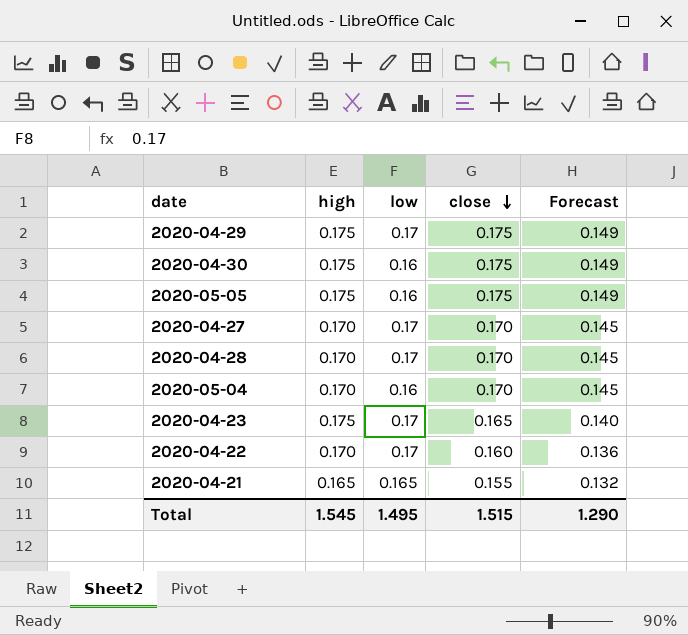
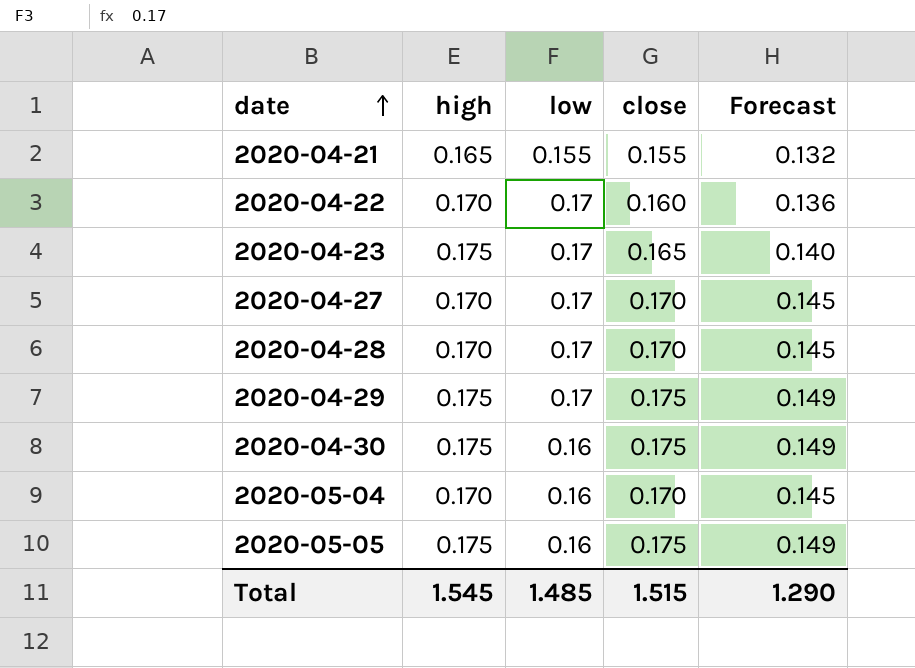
row order: close descending -> date ascending
2020-04-21 | low: 0.165 -> 0.155
Total | low: 1.495 -> 1.485

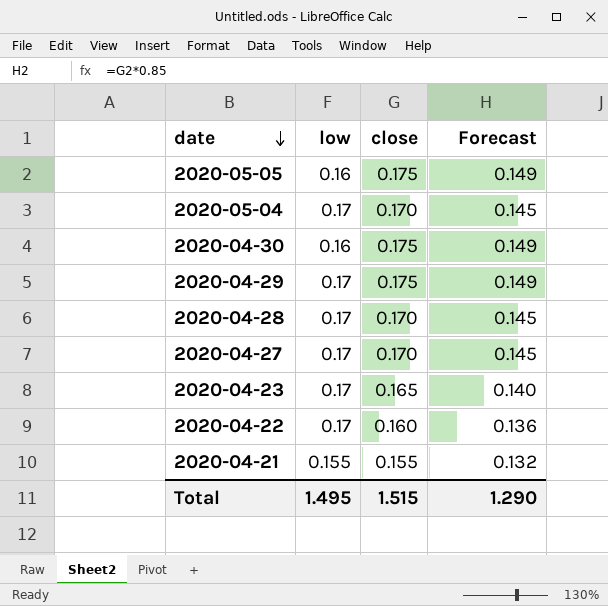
row order: date ascending -> date descending
column high | position: 2 -> none
2020-05-04 | low: 0.16 -> 0.17
Total | low: 1.485 -> 1.495

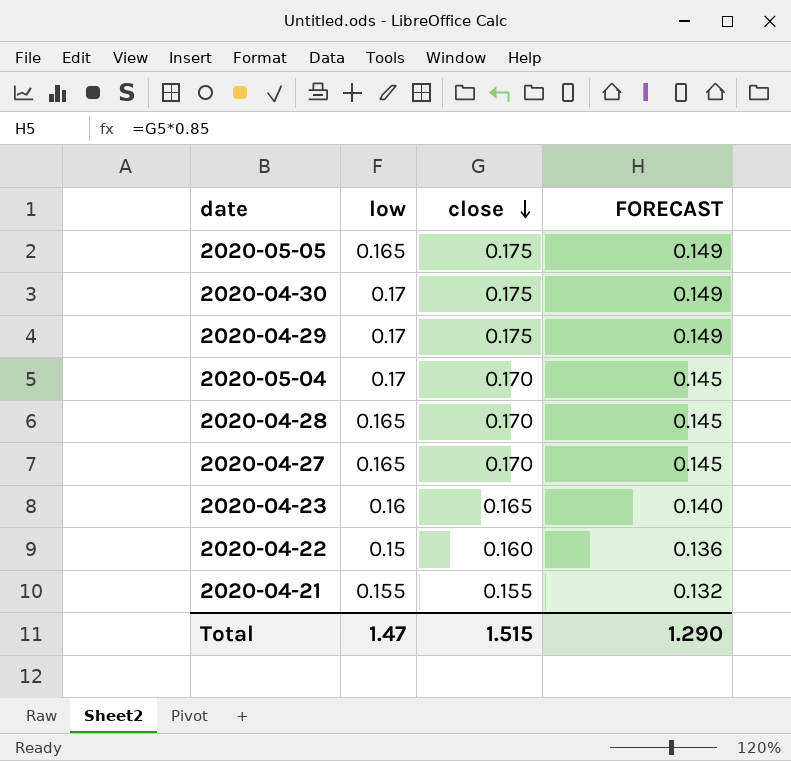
row order: date descending -> close descending
column name: Forecast -> FORECAST
2020-05-05 | low: 0.16 -> 0.165
2020-04-30 | low: 0.16 -> 0.17
2020-04-28 | low: 0.17 -> 0.165
2020-04-27 | low: 0.17 -> 0.165
2020-04-23 | low: 0.17 -> 0.16
2020-04-22 | low: 0.17 -> 0.15
Total | low: 1.495 -> 1.47

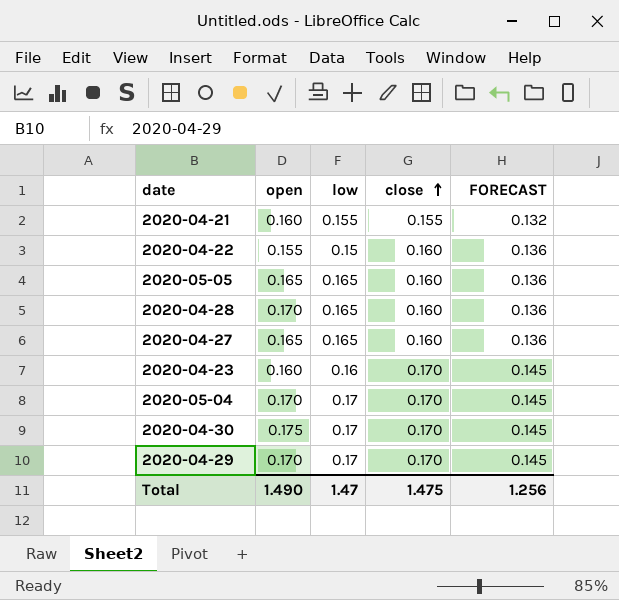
row order: close descending -> close ascending
column open | position: none -> 2
2020-05-05 | close: 0.175 -> 0.160
2020-05-05 | FORECAST: 0.149 -> 0.136
2020-04-28 | close: 0.170 -> 0.160
2020-04-28 | FORECAST: 0.145 -> 0.136
2020-04-27 | close: 0.170 -> 0.160
2020-04-27 | FORECAST: 0.145 -> 0.136
2020-04-23 | close: 0.165 -> 0.170
2020-04-23 | FORECAST: 0.140 -> 0.145
2020-04-30 | close: 0.175 -> 0.170
2020-04-30 | FORECAST: 0.149 -> 0.145
2020-04-29 | close: 0.175 -> 0.170
2020-04-29 | FORECAST: 0.149 -> 0.145
Total | close: 1.515 -> 1.475
Total | FORECAST: 1.290 -> 1.256

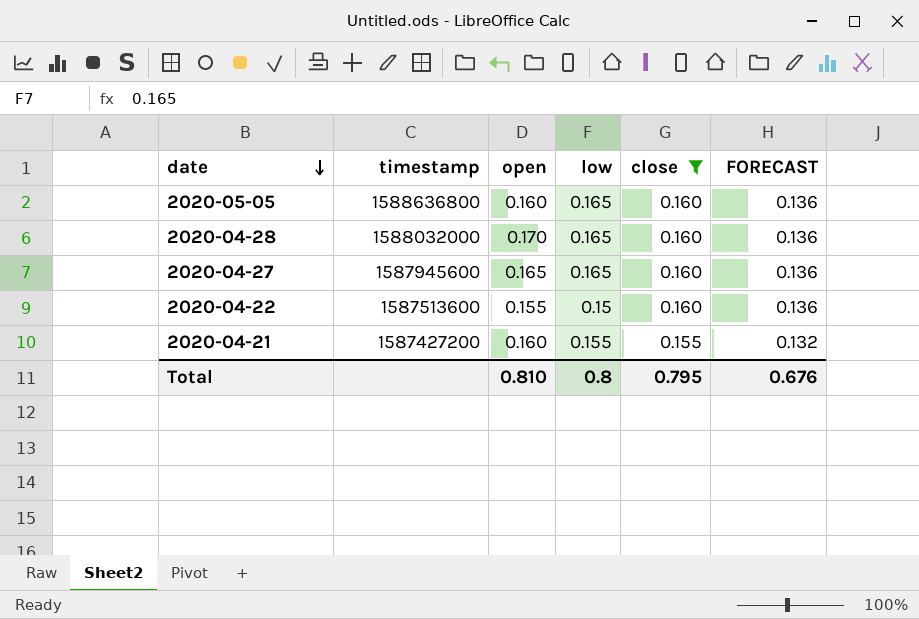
filter: none -> close != 0.170
row order: close ascending -> date descending
column timestamp | position: none -> 2
2020-05-05 | open: 0.165 -> 0.160
Total | open: 1.490 -> 0.810
Total | low: 1.47 -> 0.8
Total | close: 1.475 -> 0.795
Total | FORECAST: 1.256 -> 0.676

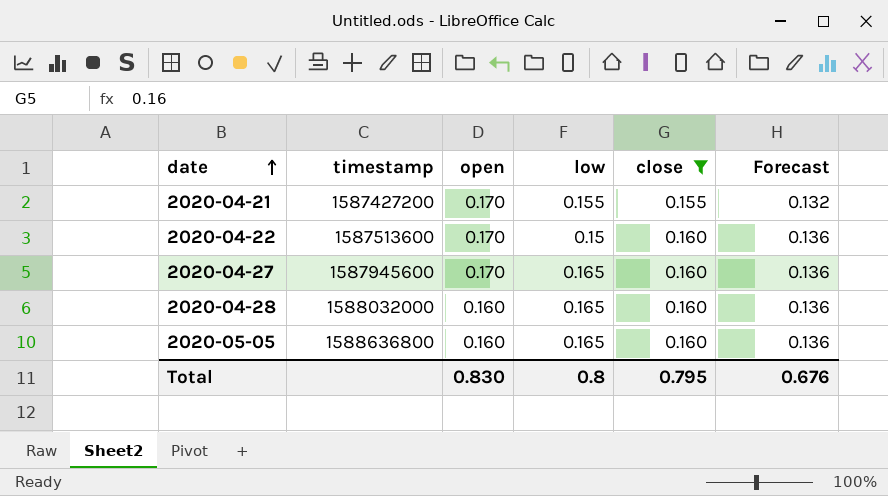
row order: date descending -> date ascending
column name: FORECAST -> Forecast
2020-04-21 | open: 0.160 -> 0.170
2020-04-22 | open: 0.155 -> 0.170
2020-04-27 | open: 0.165 -> 0.170
2020-04-28 | open: 0.170 -> 0.160
Total | open: 0.810 -> 0.830

